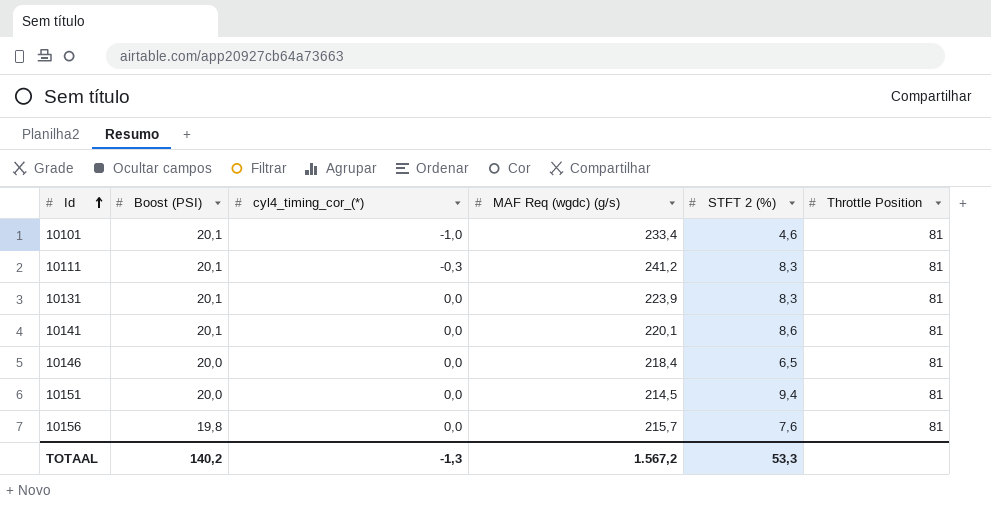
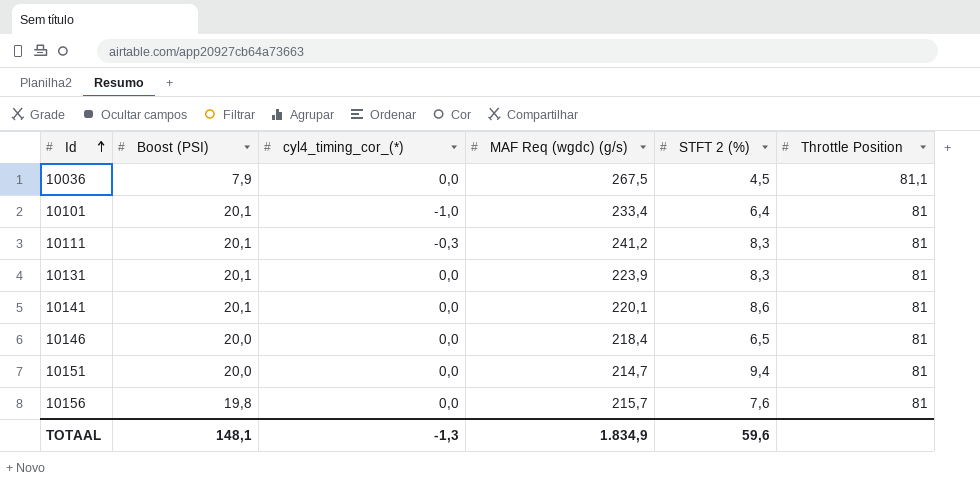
row 10036: none -> 7,9 | 0,0 | 267,5 | 4,5 | 81,1
10101 | STFT 2 (%): 4,6 -> 6,4
10151 | MAF Req (wgdc) (g/s): 214,5 -> 214,7
TOTAAL | Boost (PSI): 140,2 -> 148,1
TOTAAL | MAF Req (wgdc) (g/s): 1.567,2 -> 1.834,9
TOTAAL | STFT 2 (%): 53,3 -> 59,6

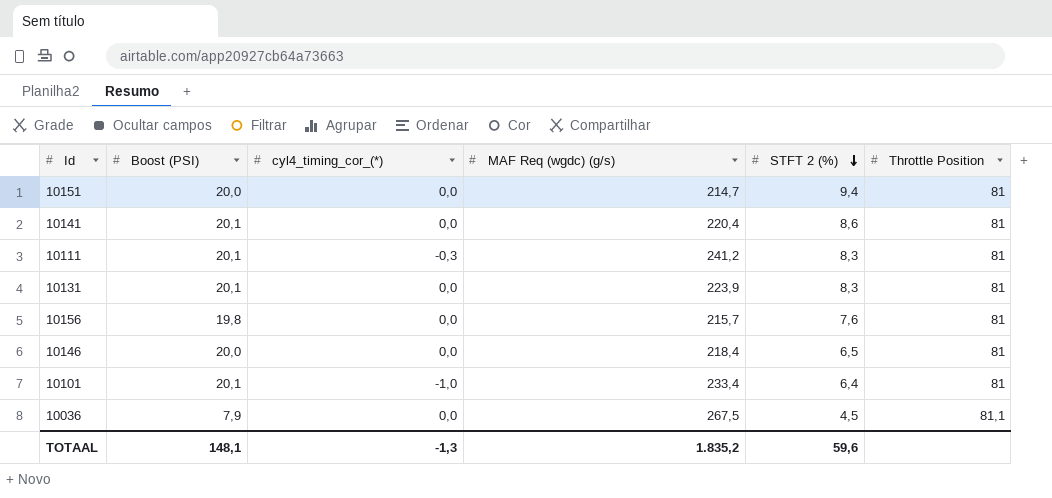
row order: Id ascending -> STFT 2 (%) descending
10141 | MAF Req (wgdc) (g/s): 220,1 -> 220,4
TOTAAL | MAF Req (wgdc) (g/s): 1.834,9 -> 1.835,2

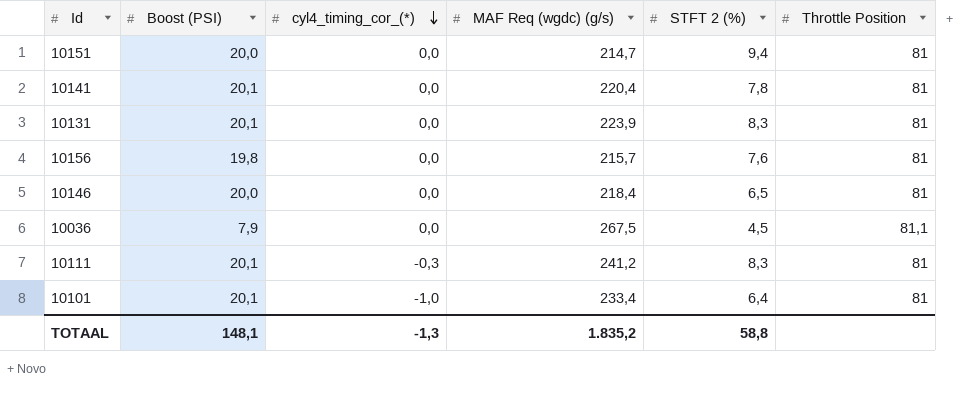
row order: STFT 2 (%) descending -> cyl4_timing_cor_(*) descending
10141 | STFT 2 (%): 8,6 -> 7,8
TOTAAL | STFT 2 (%): 59,6 -> 58,8

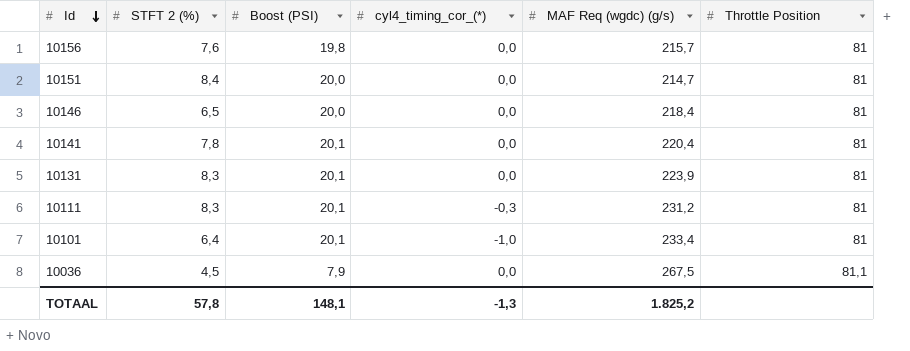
row order: cyl4_timing_cor_(*) descending -> Id descending
column STFT 2 (%) | position: 5 -> 2
10151 | STFT 2 (%): 9,4 -> 8,4
10111 | MAF Req (wgdc) (g/s): 241,2 -> 231,2
TOTAAL | STFT 2 (%): 58,8 -> 57,8
TOTAAL | MAF Req (wgdc) (g/s): 1.835,2 -> 1.825,2

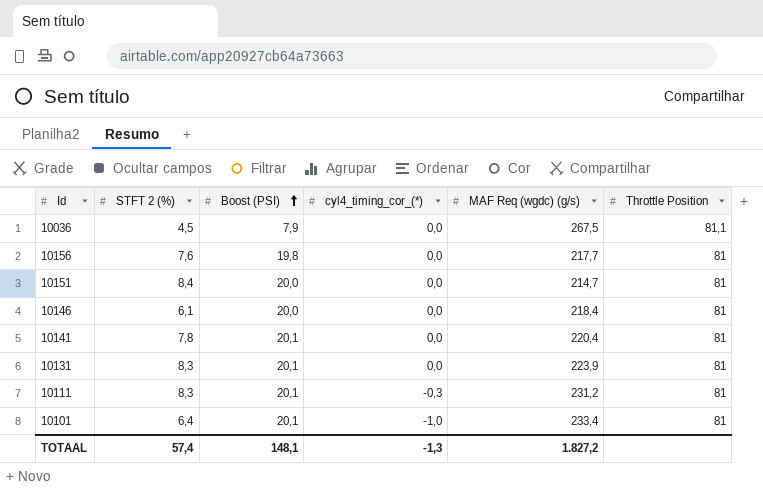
row order: Id descending -> Boost (PSI) ascending
10156 | MAF Req (wgdc) (g/s): 215,7 -> 217,7
10146 | STFT 2 (%): 6,5 -> 6,1
TOTAAL | STFT 2 (%): 57,8 -> 57,4
TOTAAL | MAF Req (wgdc) (g/s): 1.825,2 -> 1.827,2

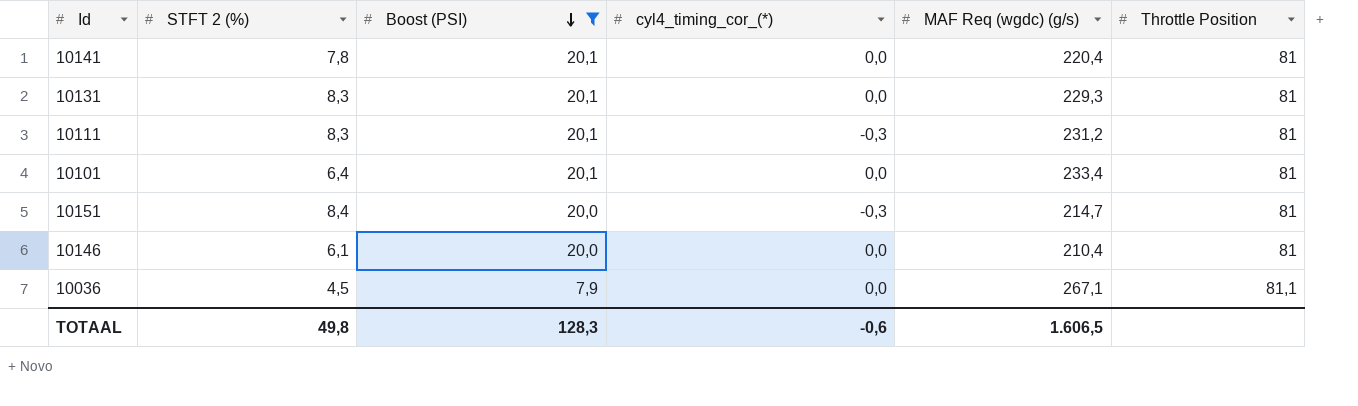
filter: none -> Boost (PSI) != 19,8
row order: Boost (PSI) ascending -> Boost (PSI) descending
10131 | MAF Req (wgdc) (g/s): 223,9 -> 229,3
10101 | cyl4_timing_cor_(*): -1,0 -> 0,0
10151 | cyl4_timing_cor_(*): 0,0 -> -0,3
10146 | MAF Req (wgdc) (g/s): 218,4 -> 210,4
10036 | MAF Req (wgdc) (g/s): 267,5 -> 267,1
TOTAAL | STFT 2 (%): 57,4 -> 49,8
TOTAAL | Boost (PSI): 148,1 -> 128,3
TOTAAL | cyl4_timing_cor_(*): -1,3 -> -0,6
TOTAAL | MAF Req (wgdc) (g/s): 1.827,2 -> 1.606,5

